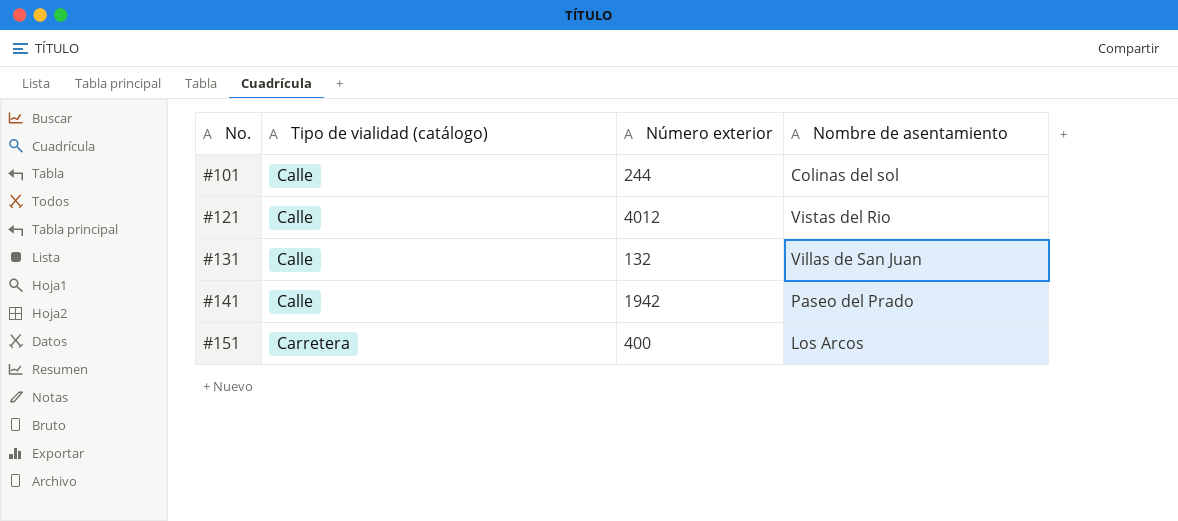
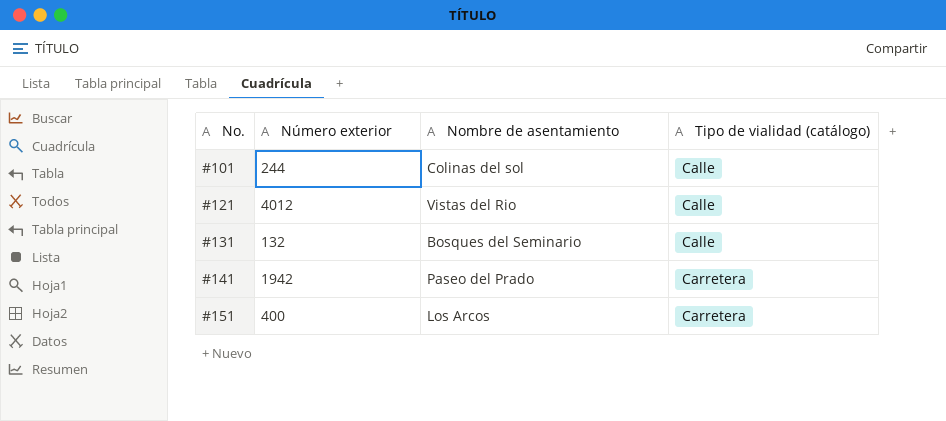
column Tipo de vialidad (catálogo) | position: 2 -> 4
#131 | Nombre de asentamiento: Villas de San Juan -> Bosques del Seminario
#141 | Tipo de vialidad (catálogo): Calle -> Carretera

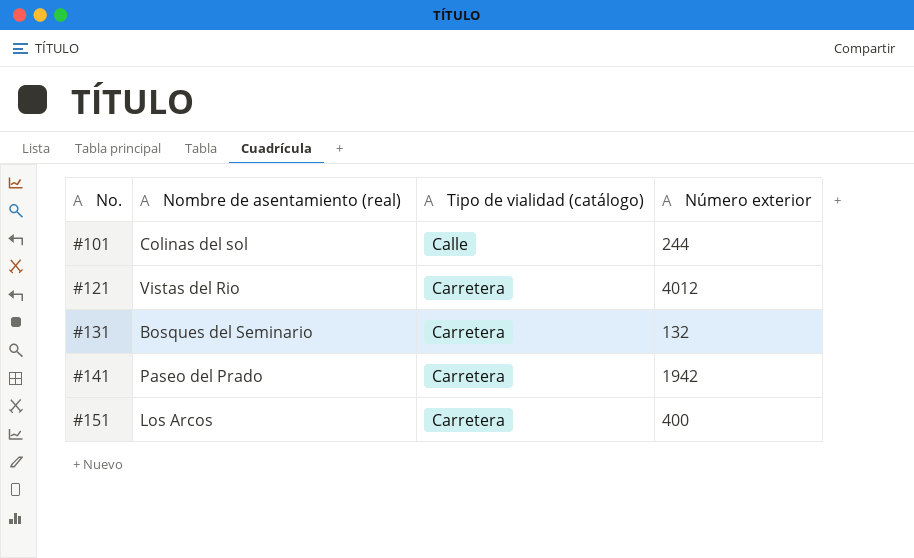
column name: Nombre de asentamiento -> Nombre de asentamiento (real)
column Número exterior | position: 2 -> 4
#121 | Tipo de vialidad (catálogo): Calle -> Carretera
#131 | Tipo de vialidad (catálogo): Calle -> Carretera

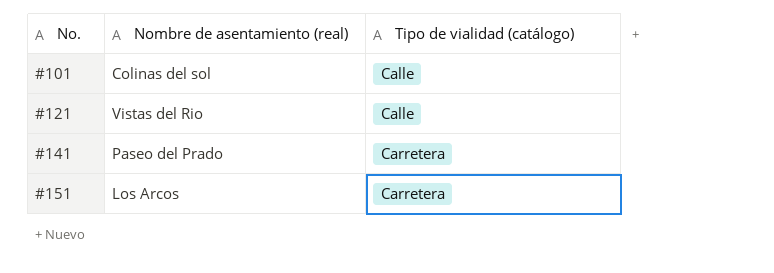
column Número exterior | position: 4 -> none
row #131: Bosques del Seminario | Carretera | 132 -> none
#121 | Tipo de vialidad (catálogo): Carretera -> Calle

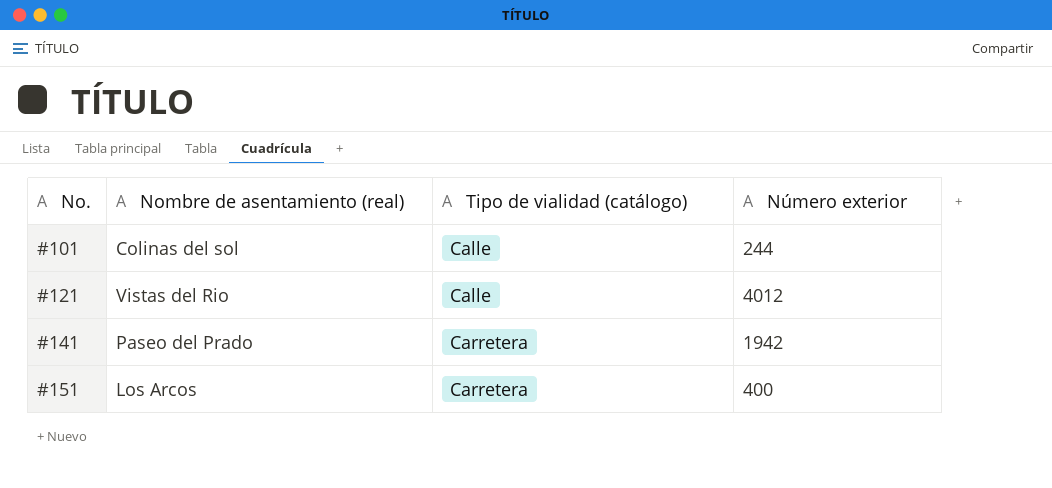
column Número exterior | position: none -> 4

